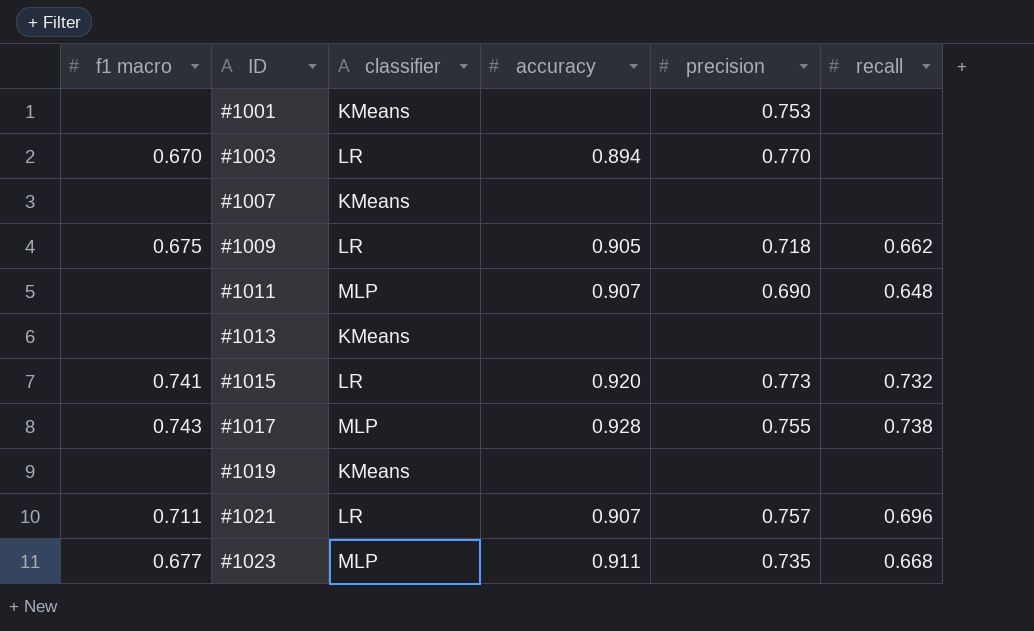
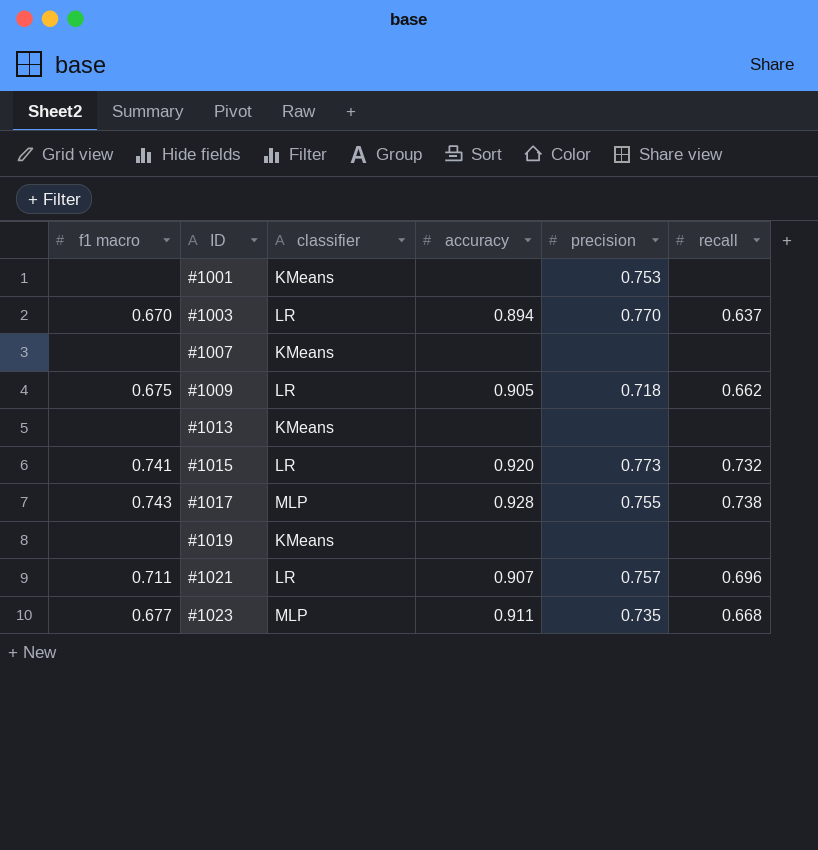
row #1011: none | MLP | 0.907 | 0.690 | 0.648 -> none
#1003 | recall: none -> 0.637

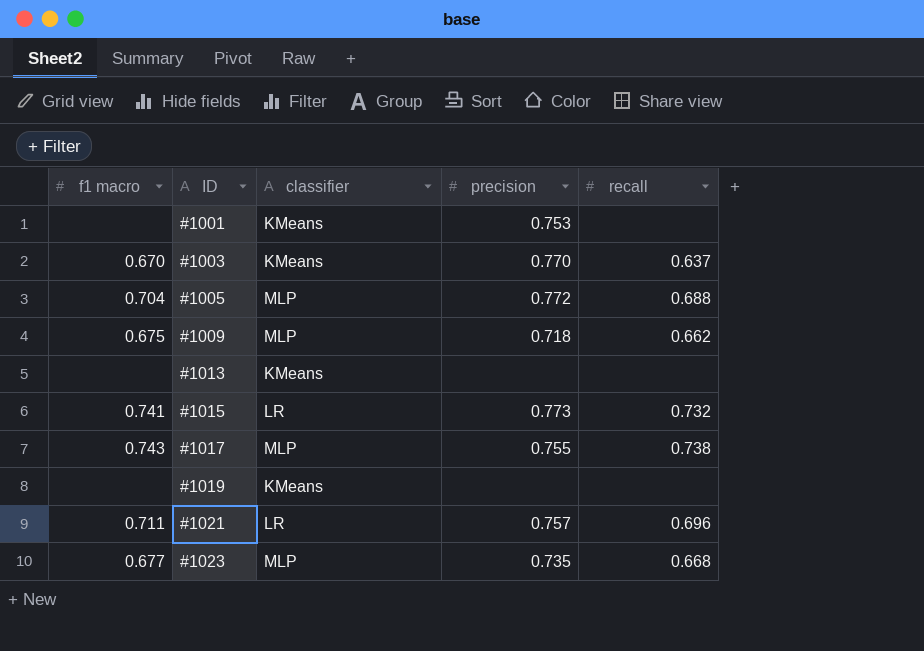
column accuracy | position: 4 -> none
row #1007: none | KMeans | none | none | none -> none
#1003 | classifier: LR -> KMeans
row #1005: none -> 0.704 | MLP | 0.772 | 0.688
#1009 | classifier: LR -> MLP

